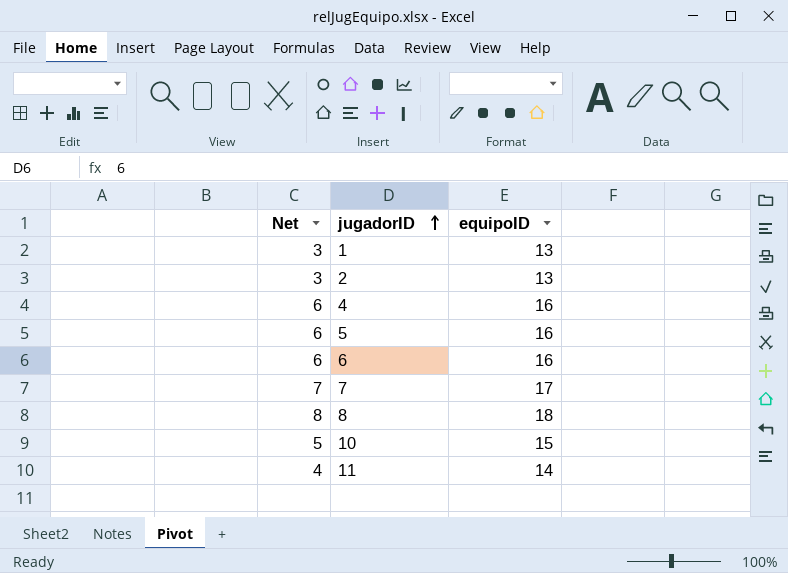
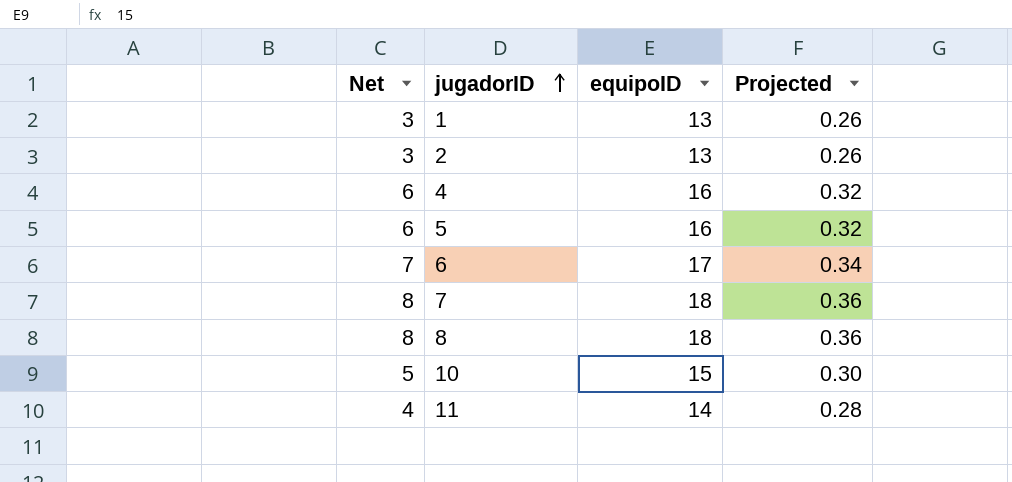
column Projected | formula: none -> [equipoID] * 0.02
6 | Net: 6 -> 7
6 | equipoID: 16 -> 17
7 | Net: 7 -> 8
7 | equipoID: 17 -> 18

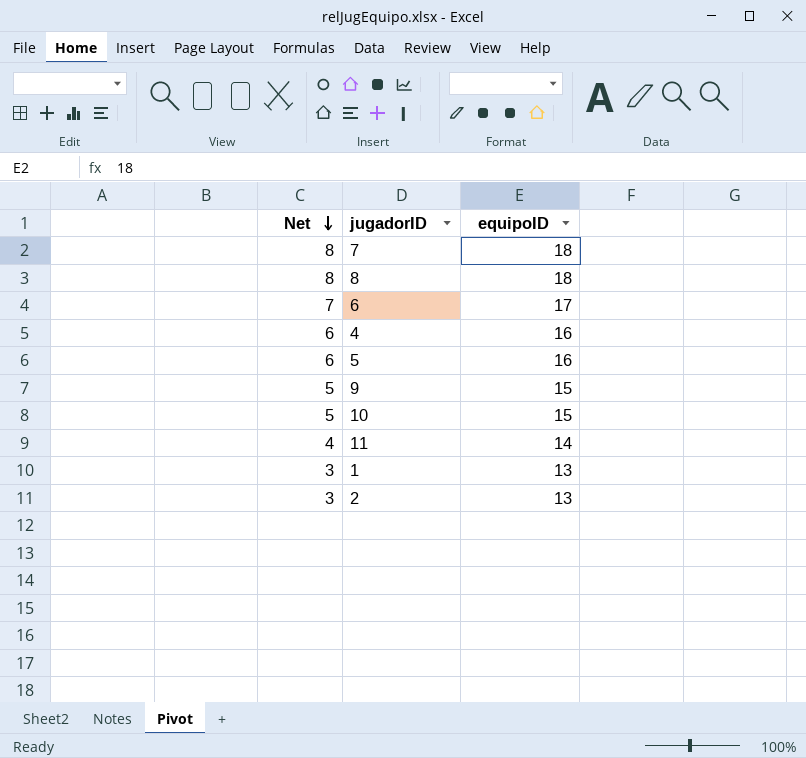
row order: jugadorID ascending -> Net descending
column Projected | formula: [equipoID] * 0.02 -> none
row 9: none -> 5 | 15

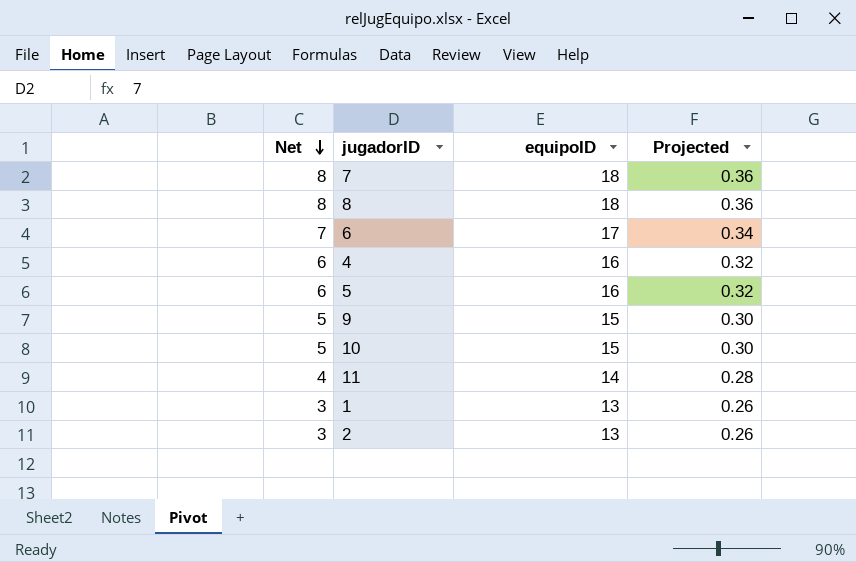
column Projected | formula: none -> [equipoID] * 0.02

